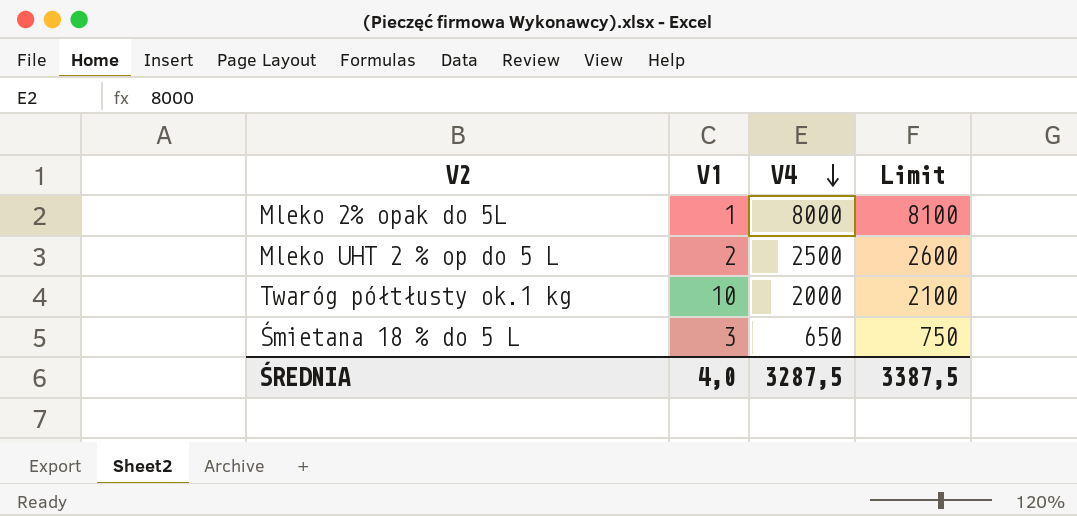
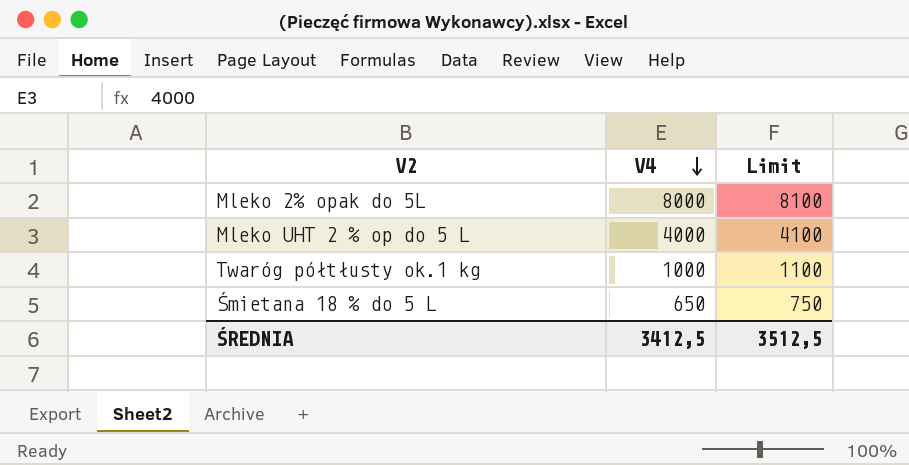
column V1 | position: 2 -> none
Mleko UHT 2 % op do 5 L | V4: 2500 -> 4000
Mleko UHT 2 % op do 5 L | Limit: 2600 -> 4100
Twaróg półtłusty ok.1 kg | V4: 2000 -> 1000
Twaróg półtłusty ok.1 kg | Limit: 2100 -> 1100
ŚREDNIA | V4: 3287,5 -> 3412,5
ŚREDNIA | Limit: 3387,5 -> 3512,5

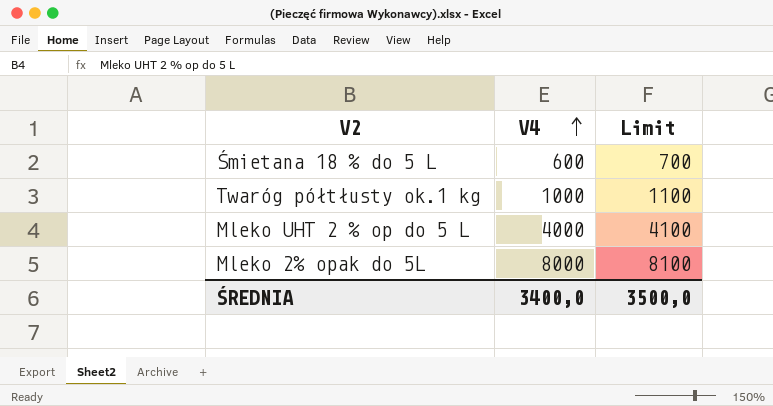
row order: V4 descending -> V4 ascending
Śmietana 18 % do 5 L | V4: 650 -> 600
Śmietana 18 % do 5 L | Limit: 750 -> 700
ŚREDNIA | V4: 3412,5 -> 3400,0
ŚREDNIA | Limit: 3512,5 -> 3500,0

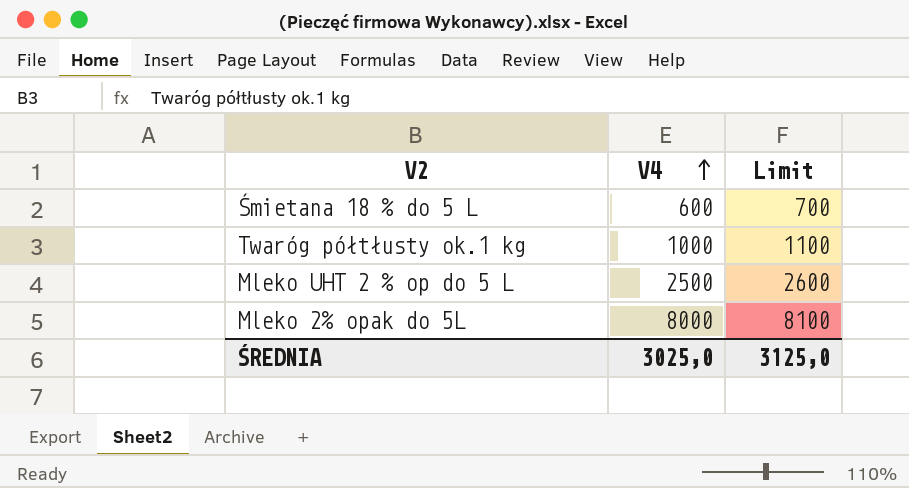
Mleko UHT 2 % op do 5 L | V4: 4000 -> 2500
Mleko UHT 2 % op do 5 L | Limit: 4100 -> 2600
ŚREDNIA | V4: 3400,0 -> 3025,0
ŚREDNIA | Limit: 3500,0 -> 3125,0

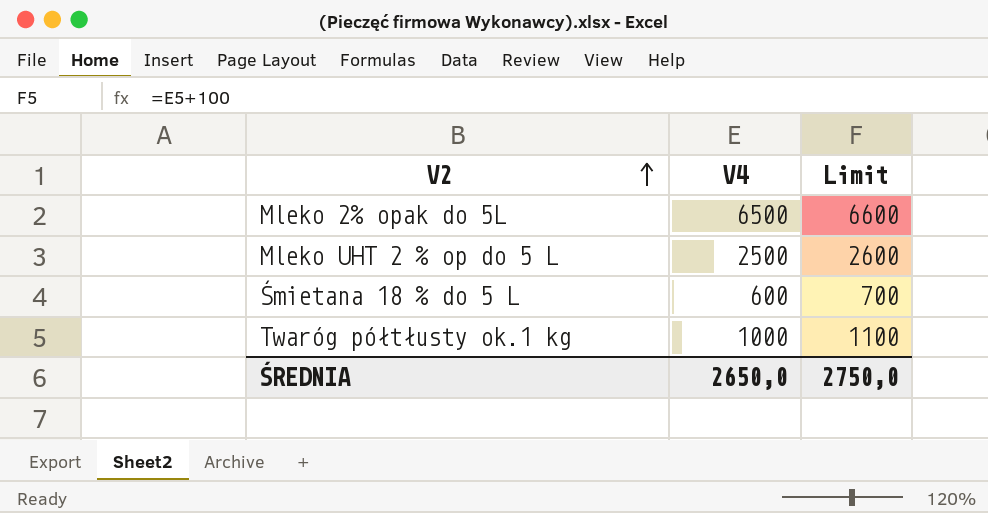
row order: V4 ascending -> V2 ascending
Mleko 2% opak do 5L | V4: 8000 -> 6500
Mleko 2% opak do 5L | Limit: 8100 -> 6600
ŚREDNIA | V4: 3025,0 -> 2650,0
ŚREDNIA | Limit: 3125,0 -> 2750,0

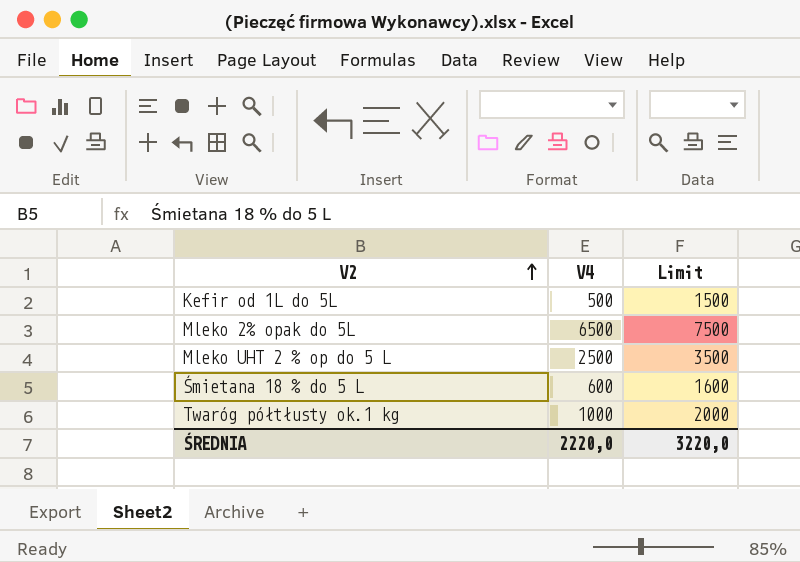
column Limit | formula: [V4] + 100 -> [V4] + 1000
row Kefir od 1L do 5L: none -> 500 | 1500
ŚREDNIA | V4: 2650,0 -> 2220,0
ŚREDNIA | Limit: 2750,0 -> 3220,0

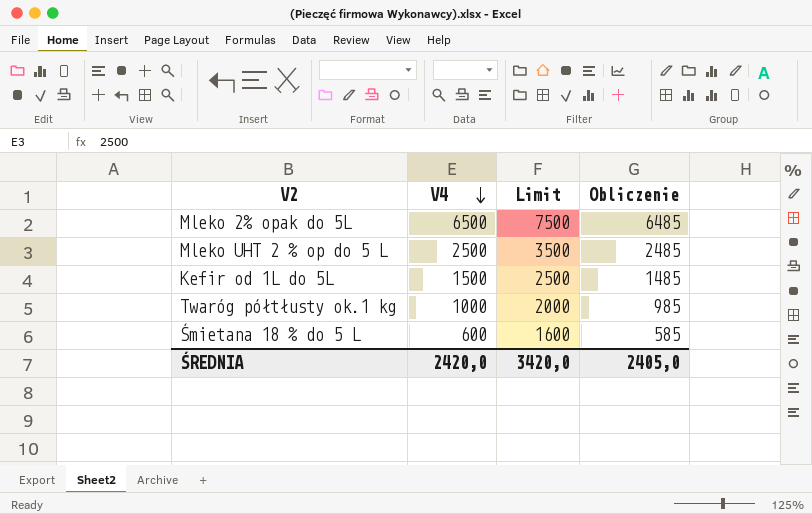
row order: V2 ascending -> V4 descending
column Obliczenie | formula: none -> [V4] - 15
Kefir od 1L do 5L | V4: 500 -> 1500
Kefir od 1L do 5L | Limit: 1500 -> 2500
ŚREDNIA | V4: 2220,0 -> 2420,0
ŚREDNIA | Limit: 3220,0 -> 3420,0

